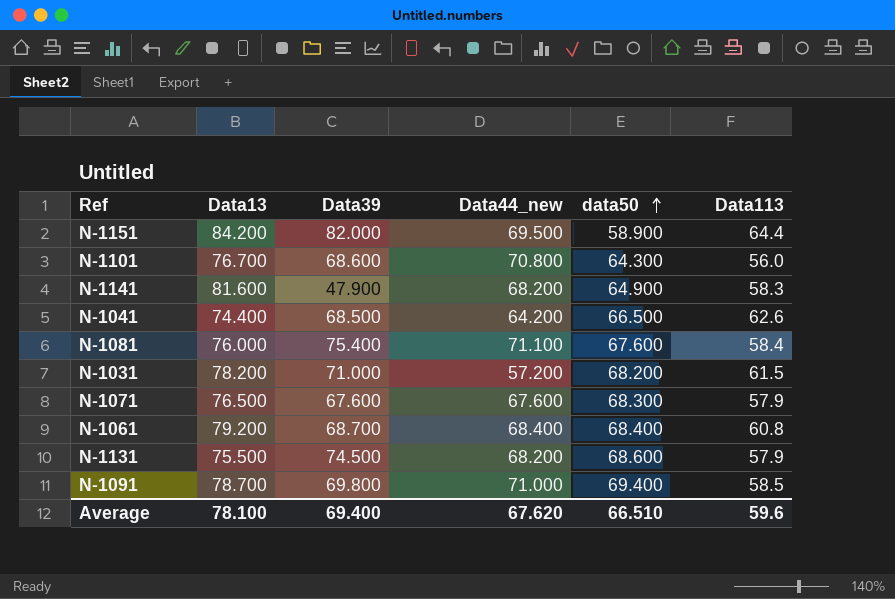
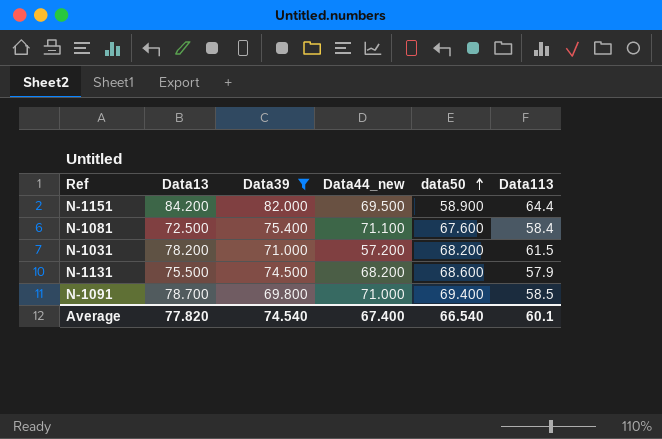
filter: none -> Data39 >= 69.800
N-1081 | Data13: 76.000 -> 72.500
Average | Data13: 78.100 -> 77.820
Average | Data39: 69.400 -> 74.540
Average | Data44_new: 67.620 -> 67.400
Average | data50: 66.510 -> 66.540
Average | Data113: 59.6 -> 60.1

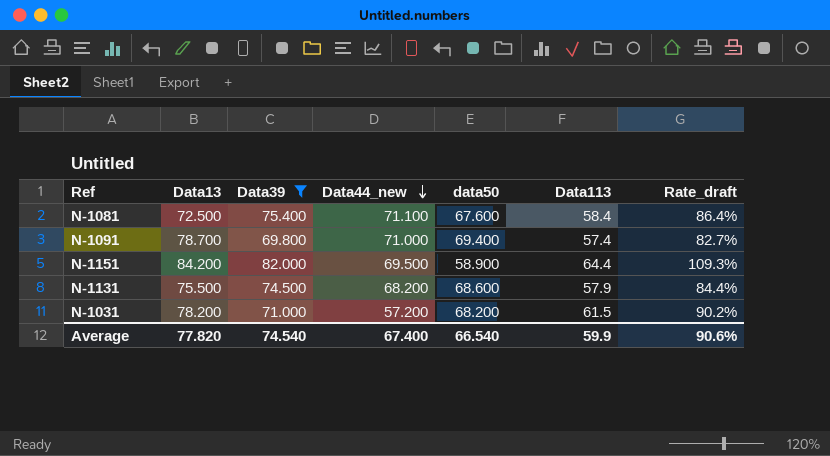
row order: data50 ascending -> Data44_new descending
column Rate_draft | formula: none -> [Data113] / [data50]
N-1091 | Data113: 58.5 -> 57.4
Average | Data113: 60.1 -> 59.9

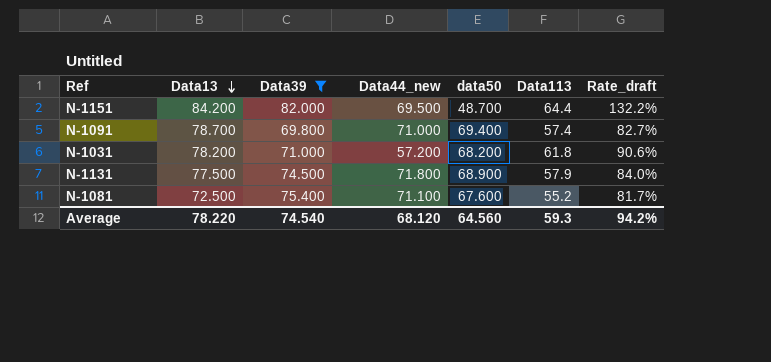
row order: Data44_new descending -> Data13 descending
N-1151 | data50: 58.900 -> 48.700
N-1151 | Rate_draft: 109.3% -> 132.2%
N-1031 | Data113: 61.5 -> 61.8
N-1031 | Rate_draft: 90.2% -> 90.6%
N-1131 | Data13: 75.500 -> 77.500
N-1131 | Data44_new: 68.200 -> 71.800
N-1131 | data50: 68.600 -> 68.900
N-1131 | Rate_draft: 84.4% -> 84.0%
N-1081 | Data113: 58.4 -> 55.2
N-1081 | Rate_draft: 86.4% -> 81.7%
Average | Data13: 77.820 -> 78.220
Average | Data44_new: 67.400 -> 68.120
Average | data50: 66.540 -> 64.560
Average | Data113: 59.9 -> 59.3
Average | Rate_draft: 90.6% -> 94.2%

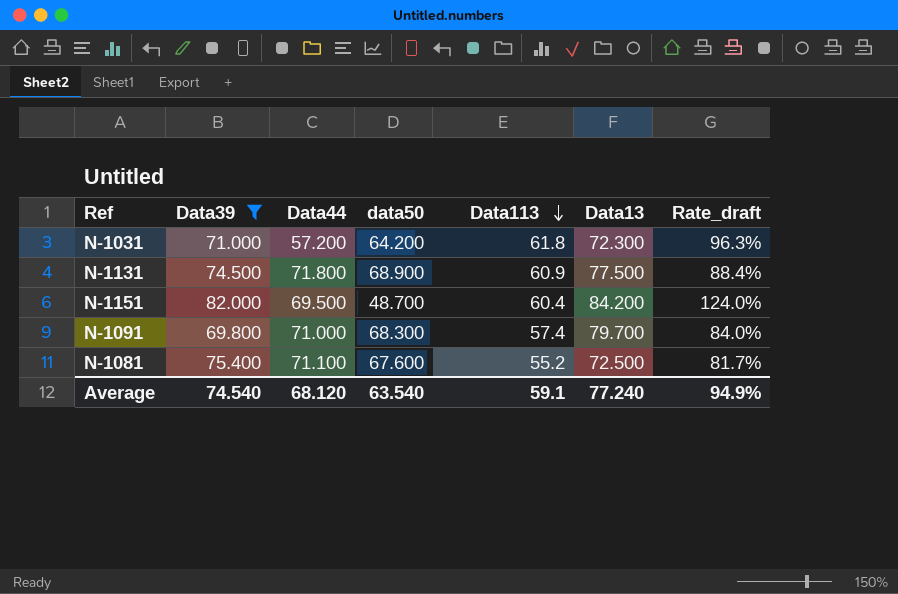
row order: Data13 descending -> Data113 descending
column name: Data44_new -> Data44
column Data13 | position: 2 -> 6
N-1031 | data50: 68.200 -> 64.200
N-1031 | Data13: 78.200 -> 72.300
N-1031 | Rate_draft: 90.6% -> 96.3%
N-1131 | Data113: 57.9 -> 60.9
N-1131 | Rate_draft: 84.0% -> 88.4%
N-1151 | Data113: 64.4 -> 60.4
N-1151 | Rate_draft: 132.2% -> 124.0%
N-1091 | data50: 69.400 -> 68.300
N-1091 | Data13: 78.700 -> 79.700
N-1091 | Rate_draft: 82.7% -> 84.0%
Average | data50: 64.560 -> 63.540
Average | Data113: 59.3 -> 59.1
Average | Data13: 78.220 -> 77.240
Average | Rate_draft: 94.2% -> 94.9%

